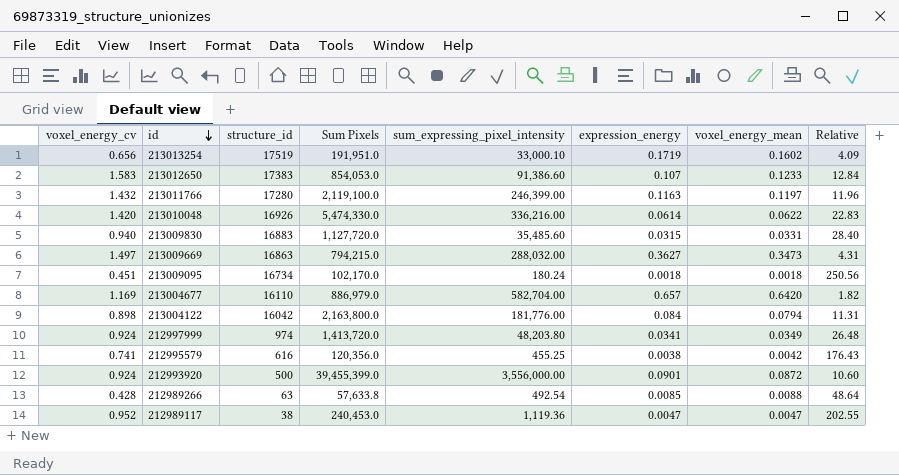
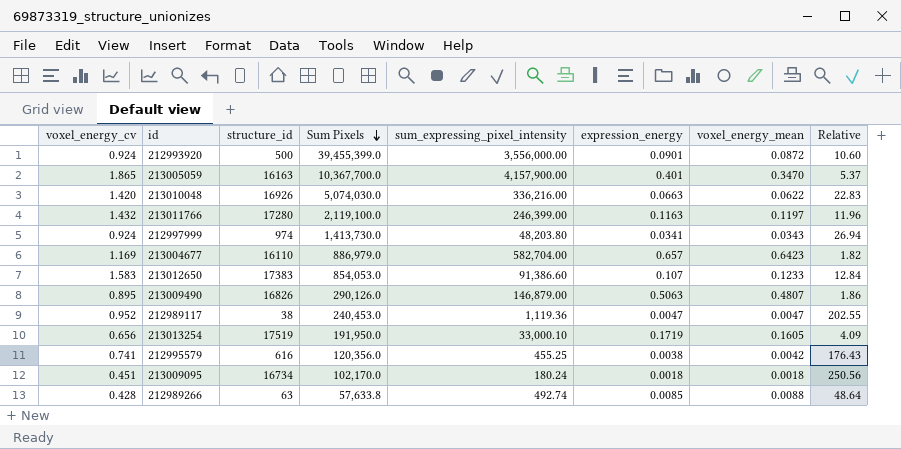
row order: id descending -> Sum Pixels descending
row 213009830: 0.940 | 16883 | 1,127,720.0 | 35,485.60 | 0.0315 | 0.0331 | 28.40 -> none
row 213009669: 1.497 | 16863 | 794,215.0 | 288,032.00 | 0.3627 | 0.3473 | 4.31 -> none
row 213004122: 0.898 | 16042 | 2,163,800.0 | 181,776.00 | 0.084 | 0.0794 | 11.31 -> none
row 213005059: none -> 1.865 | 16163 | 10,367,700.0 | 4,157,900.00 | 0.401 | 0.3470 | 5.37
213010048 | Sum Pixels: 5,474,330.0 -> 5,074,030.0
213010048 | expression_energy: 0.0614 -> 0.0663
212997999 | Sum Pixels: 1,413,720.0 -> 1,413,730.0
212997999 | voxel_energy_mean: 0.0349 -> 0.0343
212997999 | Relative: 26.48 -> 26.94
213004677 | voxel_energy_mean: 0.6420 -> 0.6423
row 213009490: none -> 0.895 | 16826 | 290,126.0 | 146,879.00 | 0.5063 | 0.4807 | 1.86
213013254 | Sum Pixels: 191,951.0 -> 191,950.0
213013254 | voxel_energy_mean: 0.1602 -> 0.1605
212989266 | sum_expressing_pixel_intensity: 492.54 -> 492.74

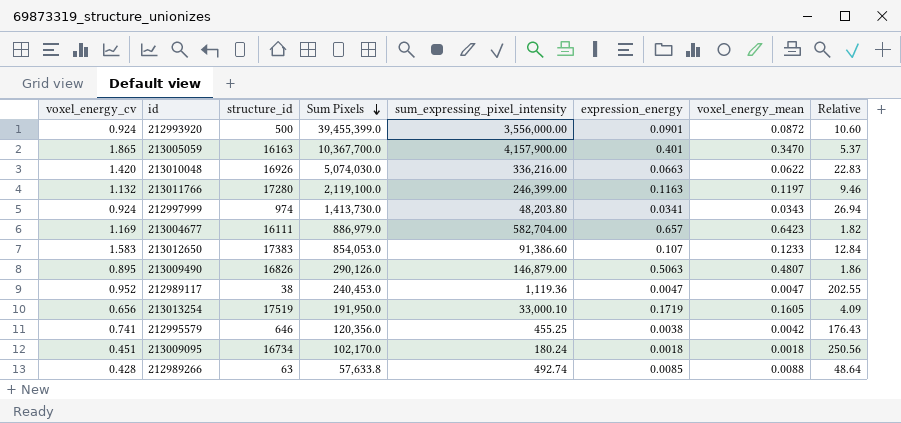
213011766 | voxel_energy_cv: 1.432 -> 1.132
213011766 | Relative: 11.96 -> 9.46
213004677 | structure_id: 16110 -> 16111
212995579 | structure_id: 616 -> 646

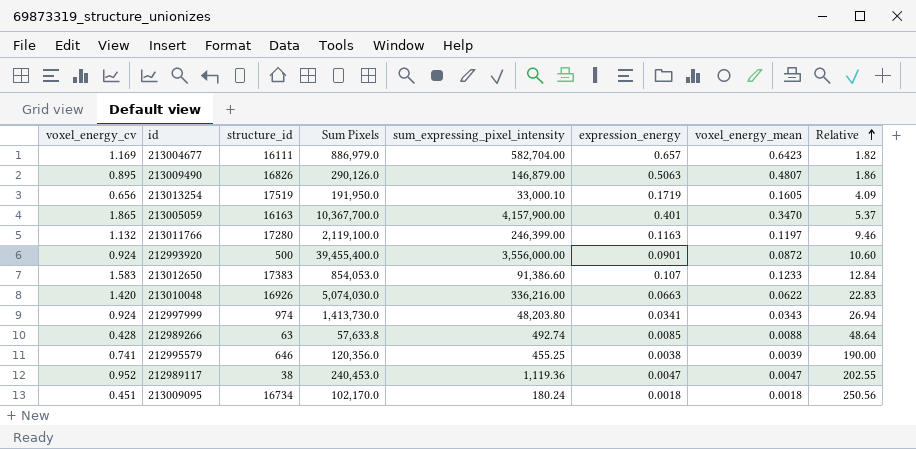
row order: Sum Pixels descending -> Relative ascending
212993920 | Sum Pixels: 39,455,399.0 -> 39,455,400.0
212995579 | voxel_energy_mean: 0.0042 -> 0.0039
212995579 | Relative: 176.43 -> 190.00

